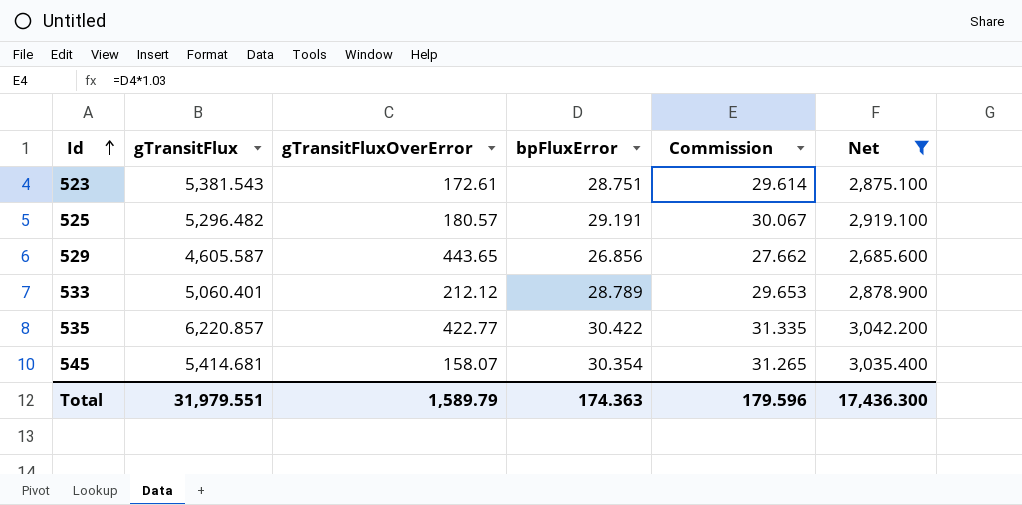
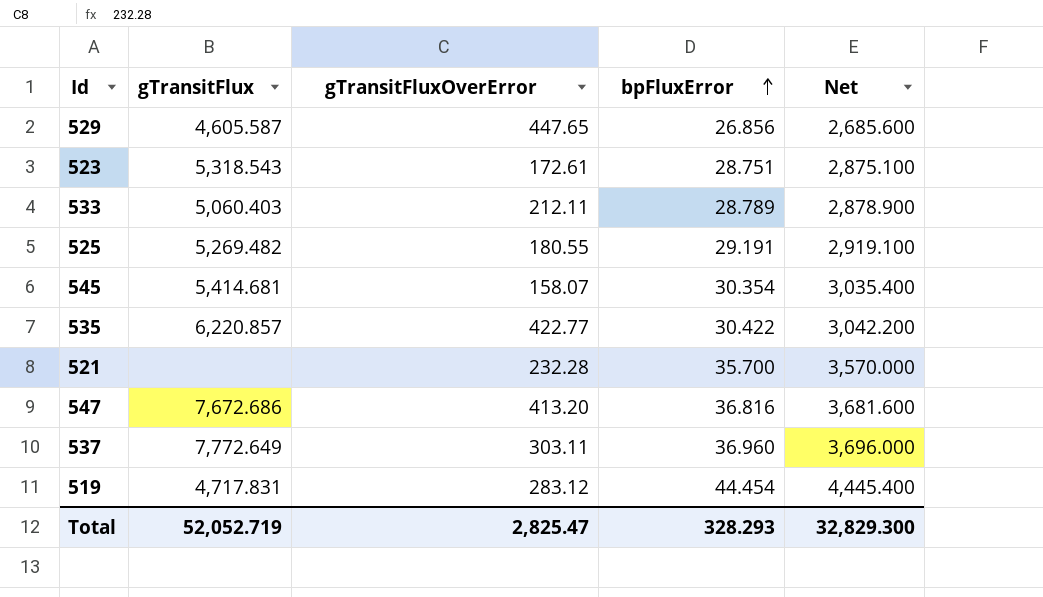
filter: Net <= 3,042.200 -> none
row order: Id ascending -> bpFluxError ascending
column Commission | formula: [bpFluxError] * 1.03 -> none
529 | gTransitFluxOverError: 443.65 -> 447.65
523 | gTransitFlux: 5,381.543 -> 5,318.543
533 | gTransitFlux: 5,060.401 -> 5,060.403
533 | gTransitFluxOverError: 212.12 -> 212.11
525 | gTransitFlux: 5,296.482 -> 5,269.482
525 | gTransitFluxOverError: 180.57 -> 180.55
Total | gTransitFlux: 31,979.551 -> 52,052.719
Total | gTransitFluxOverError: 1,589.79 -> 2,825.47
Total | bpFluxError: 174.363 -> 328.293
Total | Net: 17,436.300 -> 32,829.300

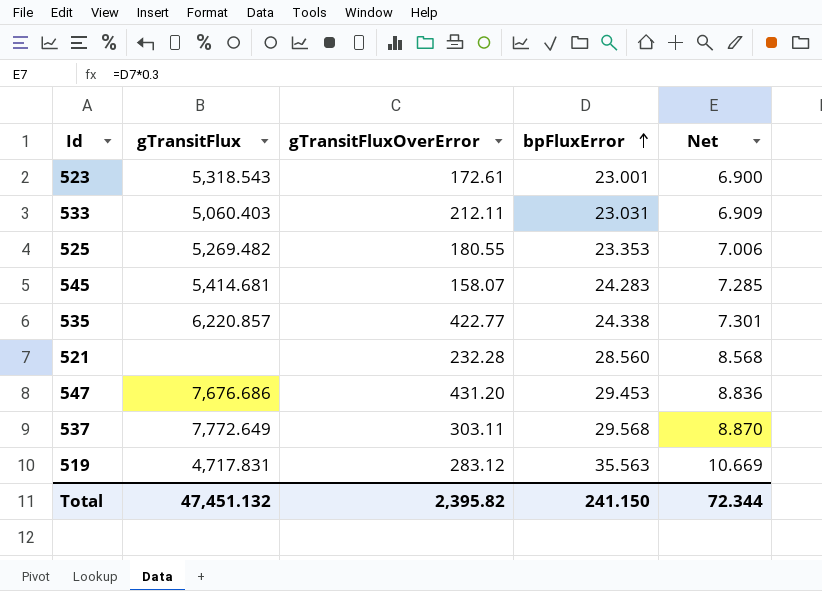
column Net | formula: [bpFluxError] * 100 -> [bpFluxError] * 0.3
row 529: 4,605.587 | 447.65 | 26.856 | 2,685.600 -> none
523 | bpFluxError: 28.751 -> 23.001
533 | bpFluxError: 28.789 -> 23.031
525 | bpFluxError: 29.191 -> 23.353
545 | bpFluxError: 30.354 -> 24.283
535 | bpFluxError: 30.422 -> 24.338
521 | bpFluxError: 35.700 -> 28.560
547 | gTransitFlux: 7,672.686 -> 7,676.686
547 | gTransitFluxOverError: 413.20 -> 431.20
547 | bpFluxError: 36.816 -> 29.453
537 | bpFluxError: 36.960 -> 29.568
519 | bpFluxError: 44.454 -> 35.563
Total | gTransitFlux: 52,052.719 -> 47,451.132
Total | gTransitFluxOverError: 2,825.47 -> 2,395.82
Total | bpFluxError: 328.293 -> 241.150
Total | Net: 32,829.300 -> 72.344

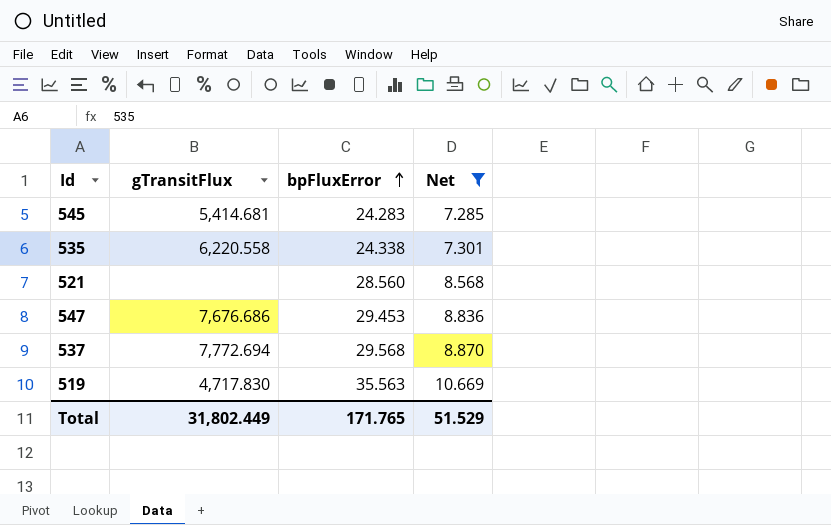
filter: none -> Net >= 7.285
column gTransitFluxOverError | position: 3 -> none
535 | gTransitFlux: 6,220.857 -> 6,220.558
537 | gTransitFlux: 7,772.649 -> 7,772.694
519 | gTransitFlux: 4,717.831 -> 4,717.830
Total | gTransitFlux: 47,451.132 -> 31,802.449
Total | bpFluxError: 241.150 -> 171.765
Total | Net: 72.344 -> 51.529

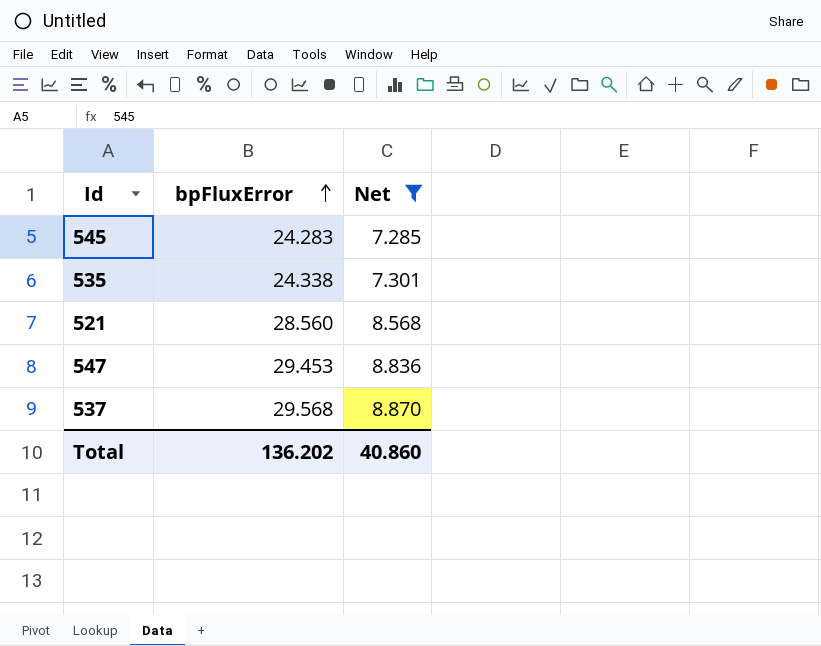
column gTransitFlux | position: 2 -> none
row 519: 4,717.830 | 35.563 | 10.669 -> none
Total | bpFluxError: 171.765 -> 136.202
Total | Net: 51.529 -> 40.860

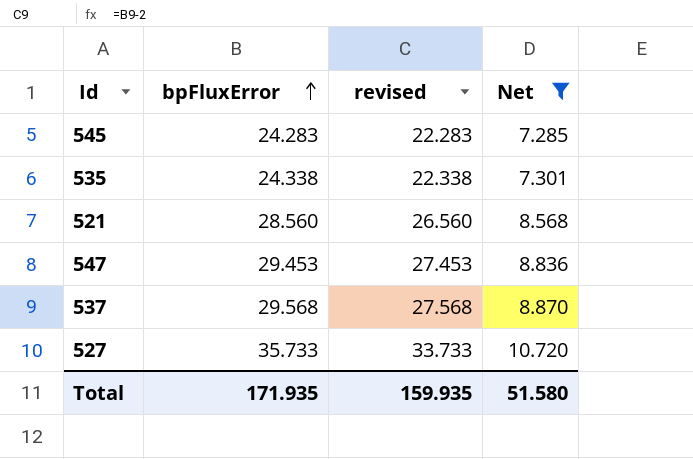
column revised | formula: none -> [bpFluxError] - 2
row 527: none -> 35.733 | 33.733 | 10.720
Total | bpFluxError: 136.202 -> 171.935
Total | Net: 40.860 -> 51.580

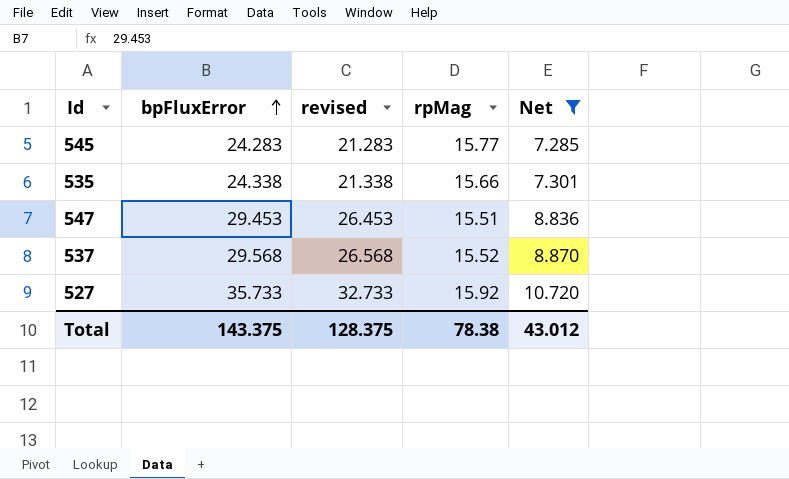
column revised | formula: [bpFluxError] - 2 -> [bpFluxError] - 3
column rpMag | position: none -> 4
row 521: 28.560 | 26.560 | 8.568 -> none
Total | bpFluxError: 171.935 -> 143.375
Total | revised: 159.935 -> 128.375
Total | Net: 51.580 -> 43.012

